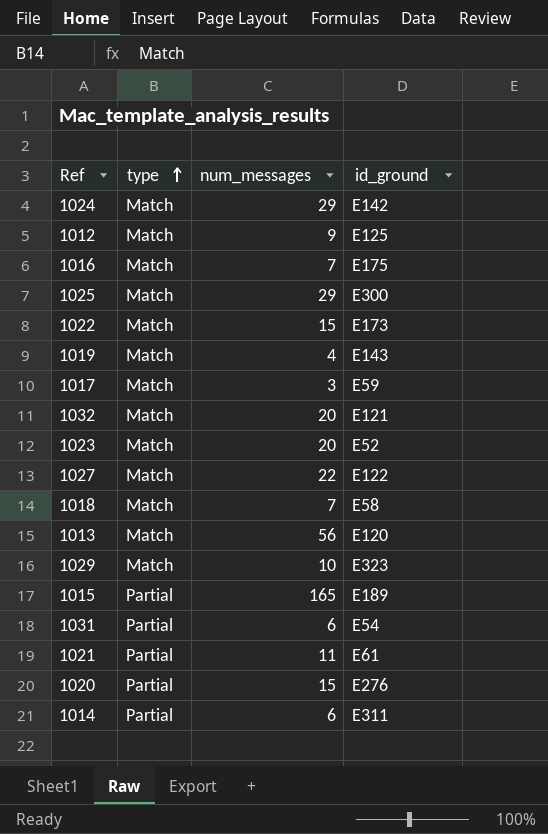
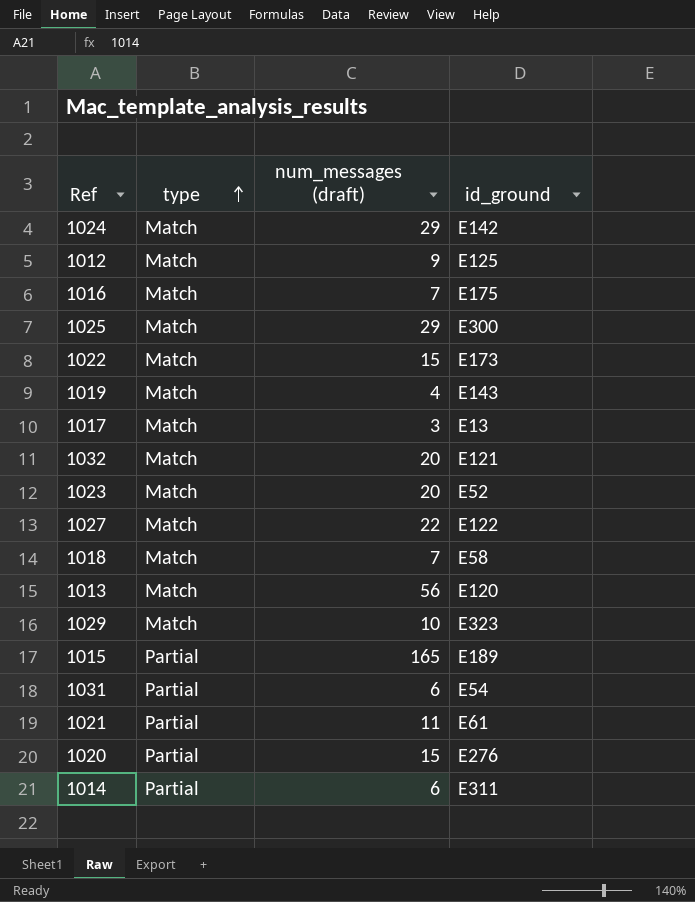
column name: num_messages -> num_messages (draft)
1017 | id_ground: E59 -> E13

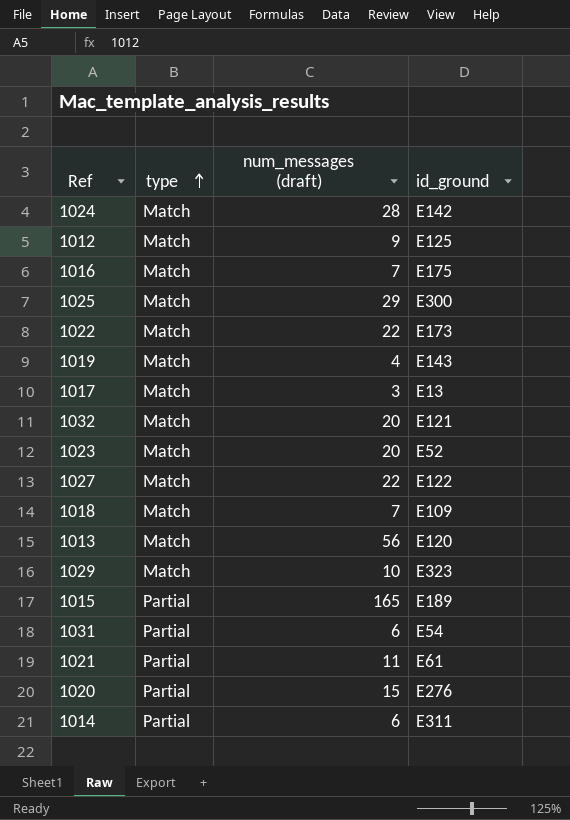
1024 | num_messages (draft): 29 -> 28
1022 | num_messages (draft): 15 -> 22
1018 | id_ground: E58 -> E109

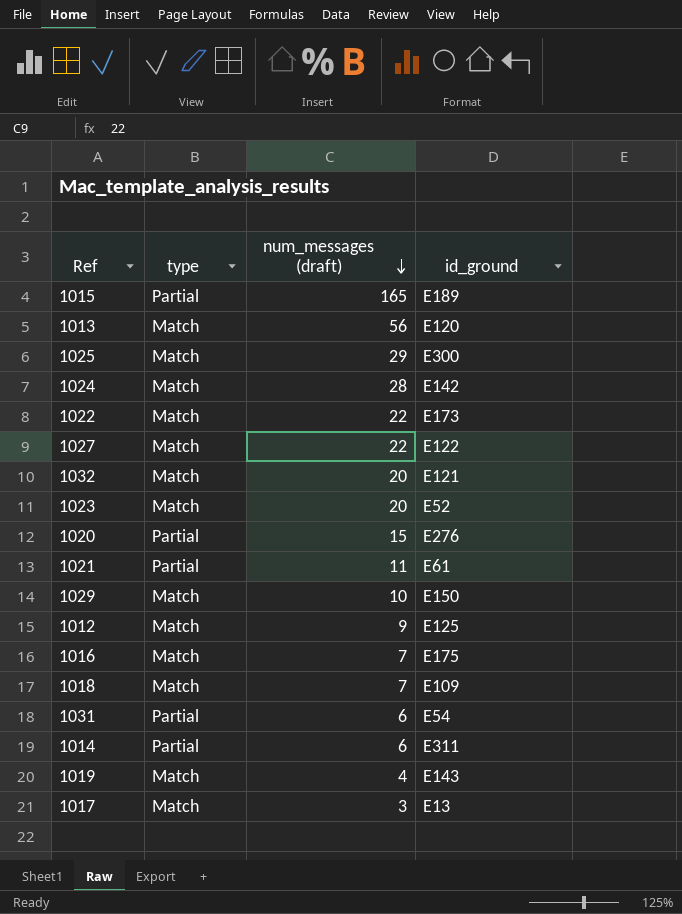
row order: type ascending -> num_messages (draft) descending
1029 | id_ground: E323 -> E150

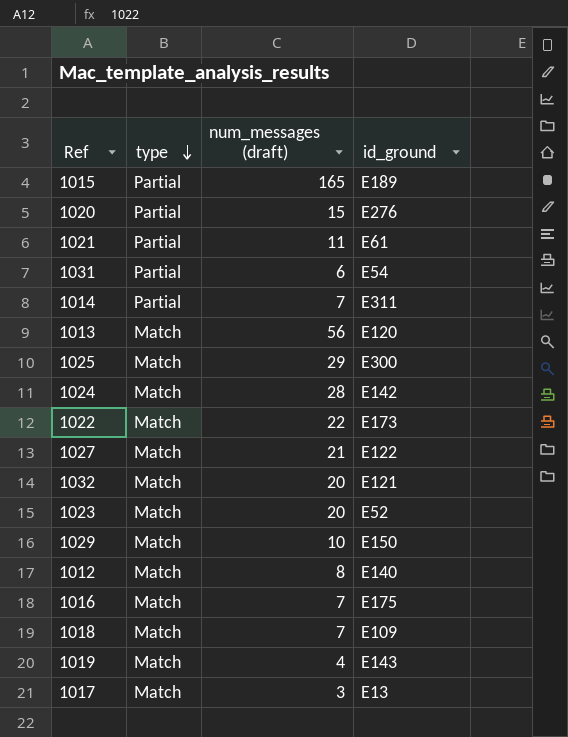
row order: num_messages (draft) descending -> type descending
1014 | num_messages (draft): 6 -> 7
1027 | num_messages (draft): 22 -> 21
1012 | num_messages (draft): 9 -> 8
1012 | id_ground: E125 -> E140

